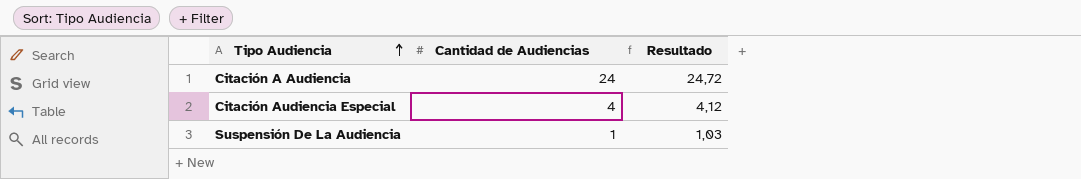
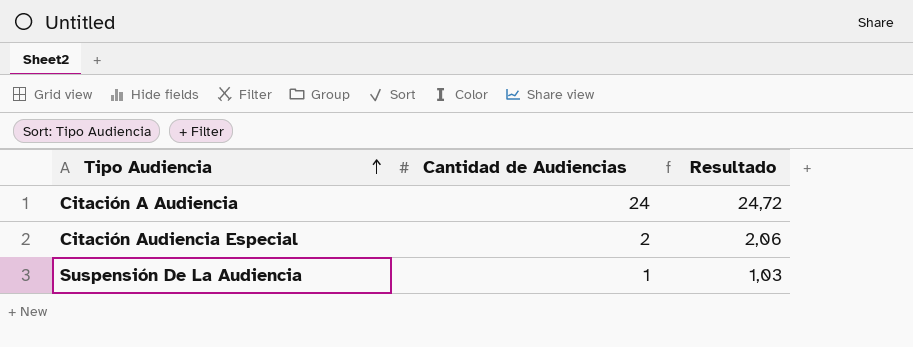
Citación Audiencia Especial | Cantidad de Audiencias: 4 -> 2
Citación Audiencia Especial | Resultado: 4,12 -> 2,06

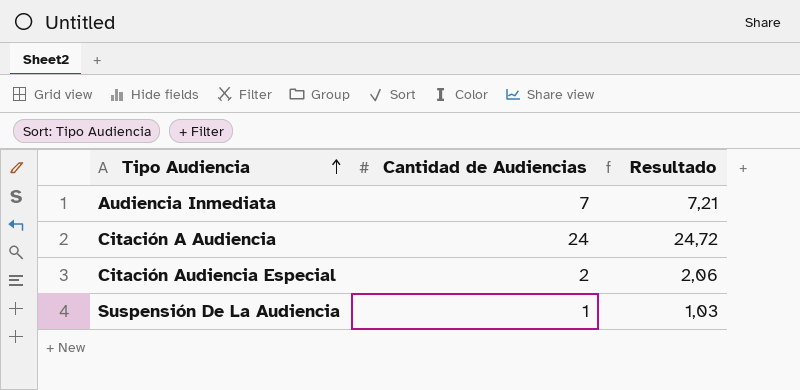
row Audiencia Inmediata: none -> 7 | 7,21

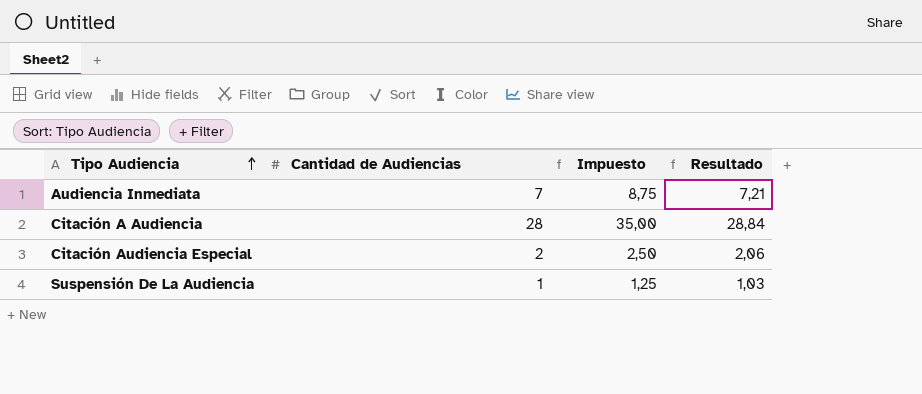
column Impuesto | formula: none -> [Cantidad de Audiencias] * 1,25
Citación A Audiencia | Cantidad de Audiencias: 24 -> 28
Citación A Audiencia | Resultado: 24,72 -> 28,84

